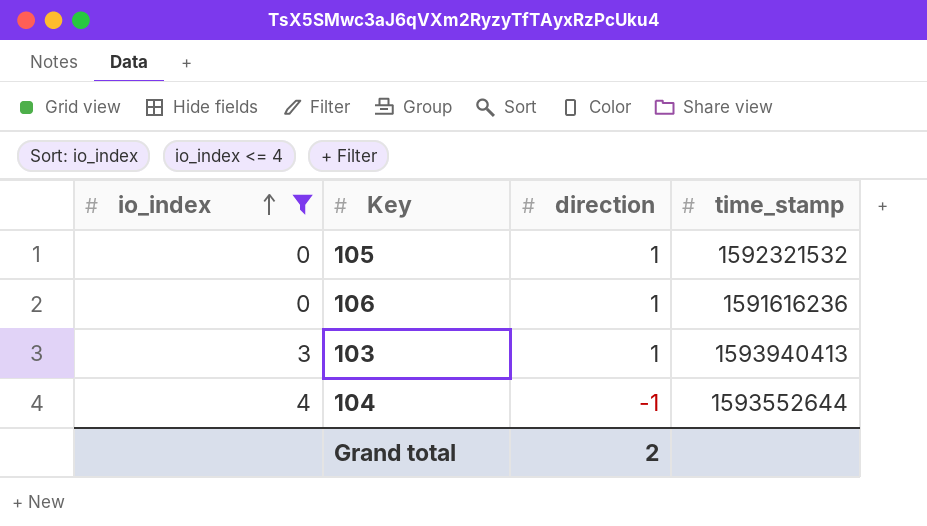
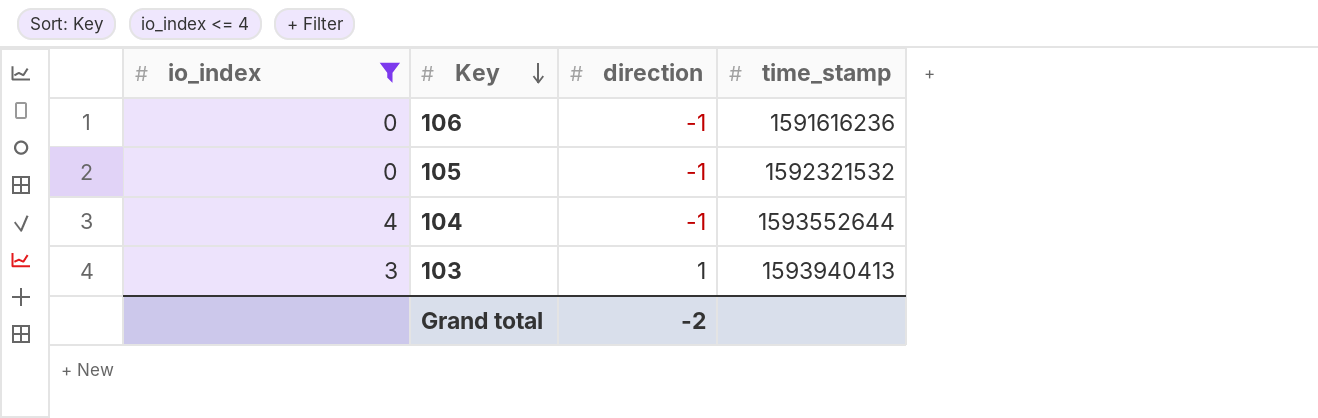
row order: io_index ascending -> Key descending
106 | direction: 1 -> -1
105 | direction: 1 -> -1
Grand total | direction: 2 -> -2

